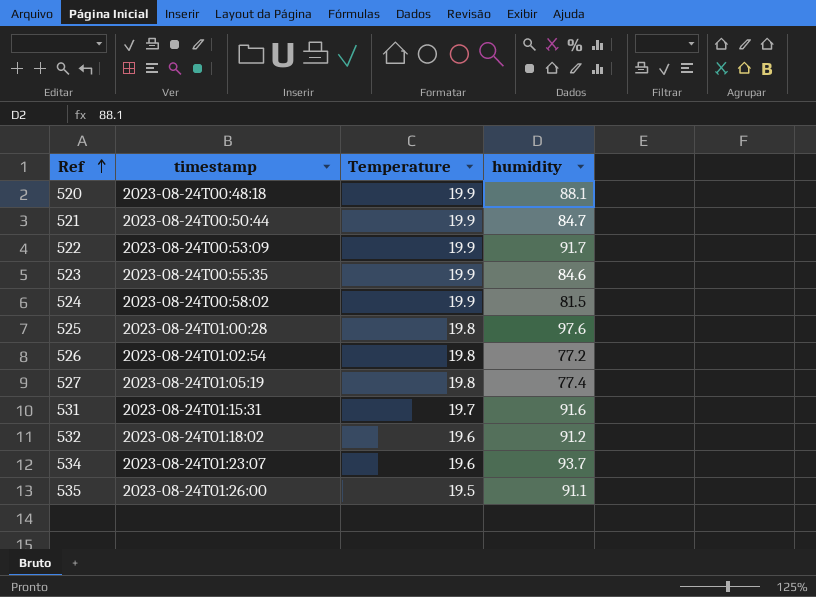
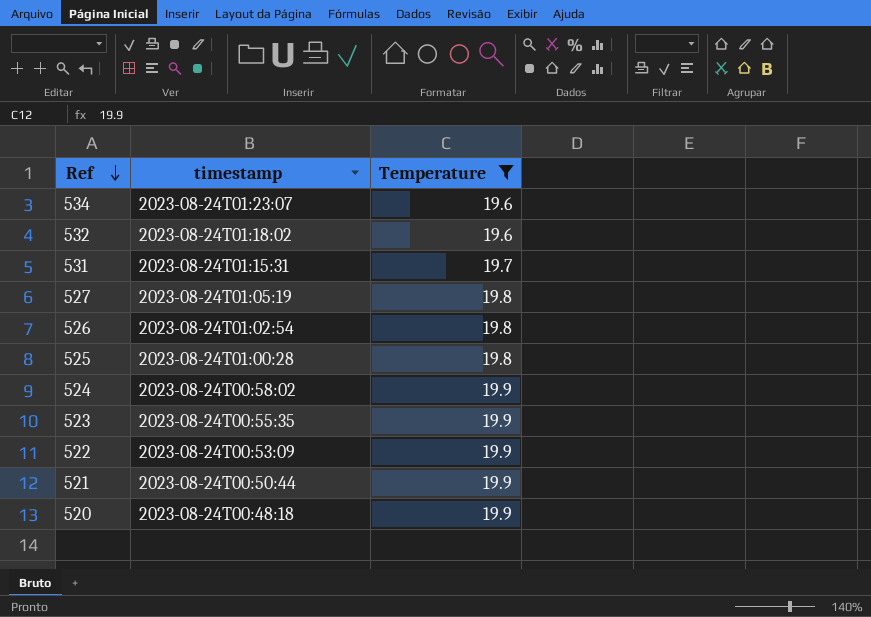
filter: none -> Temperature != 19.5
row order: Ref ascending -> Ref descending
column humidity | position: 4 -> none

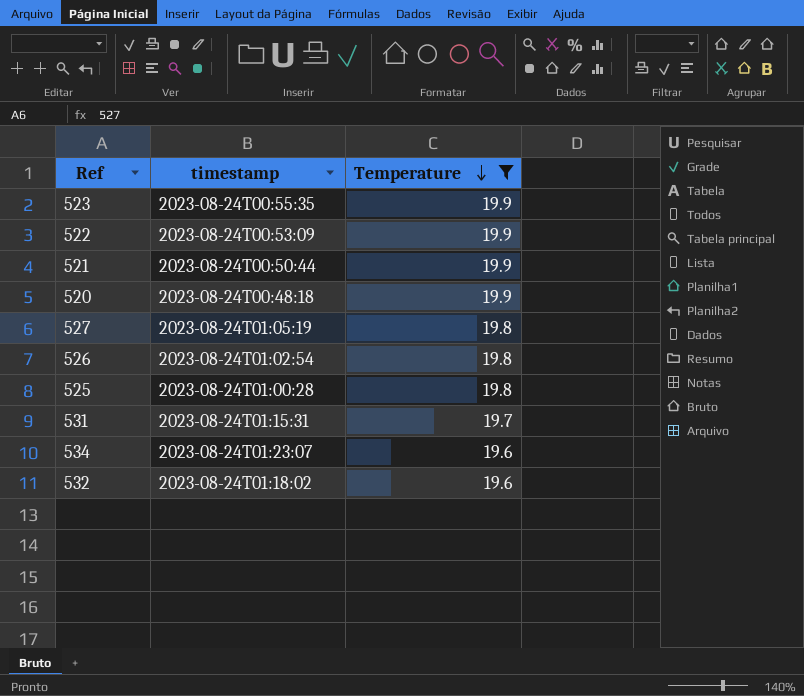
row order: Ref descending -> Temperature descending
row 524: 2023-08-24T00:58:02 | 19.9 -> none

